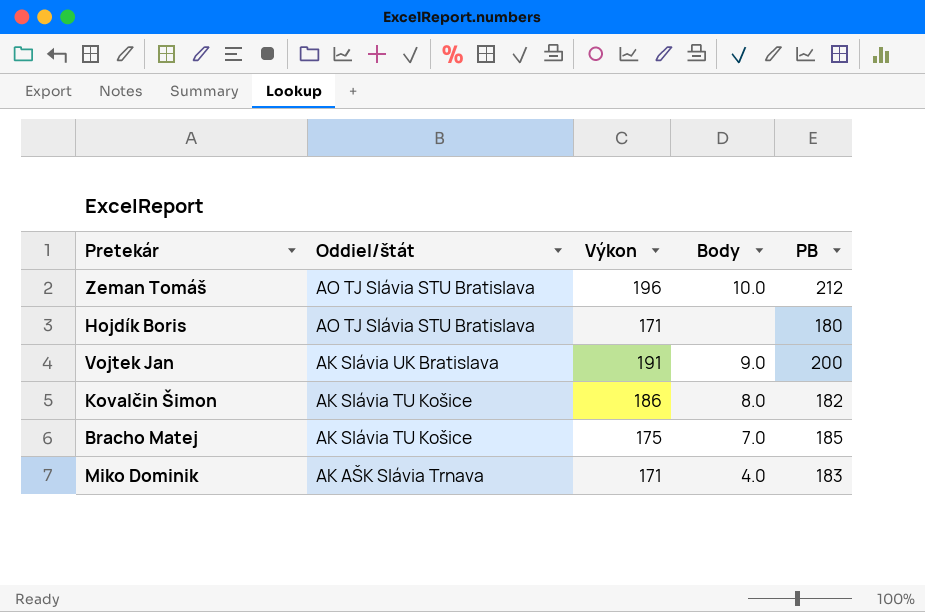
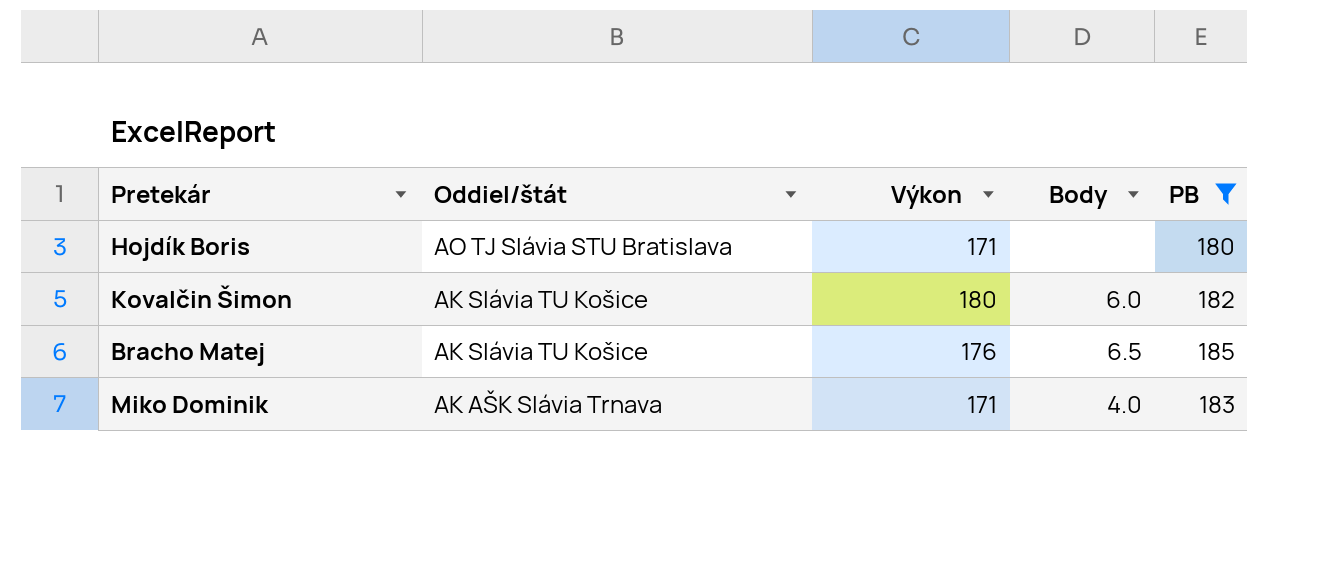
filter: none -> PB <= 185
Kovalčin Šimon | Výkon: 186 -> 180
Kovalčin Šimon | Body: 8.0 -> 6.0
Bracho Matej | Výkon: 175 -> 176
Bracho Matej | Body: 7.0 -> 6.5

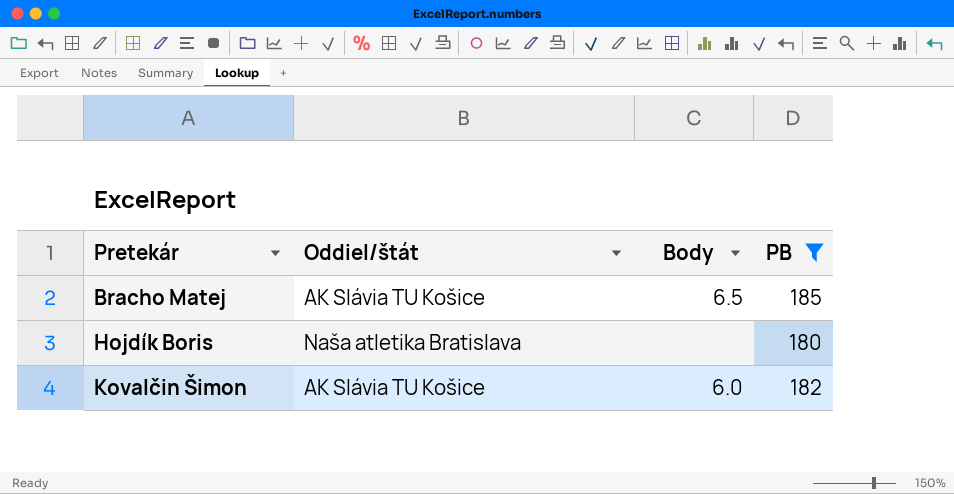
row order: Oddiel/štát descending -> Pretekár ascending
column Výkon | position: 3 -> none
row Miko Dominik: AK AŠK Slávia Trnava | 171 | 4.0 | 183 -> none
Hojdík Boris | Oddiel/štát: AO TJ Slávia STU Bratislava -> Naša atletika Bratislava

